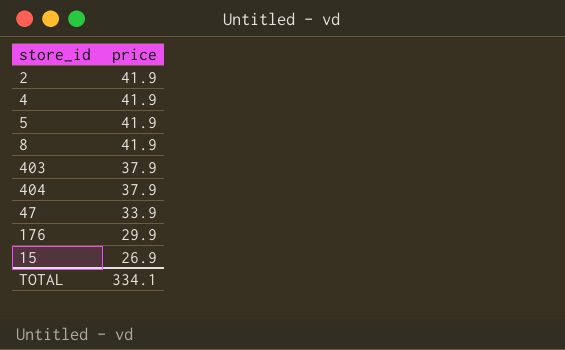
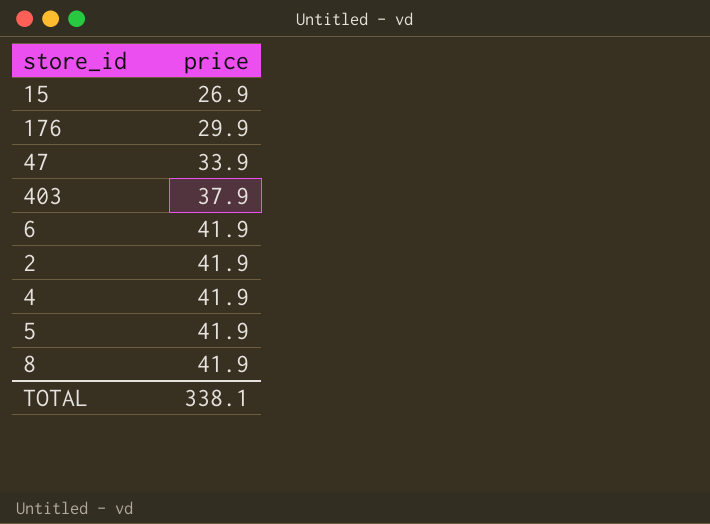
row order: price descending -> price ascending
row 404: 37.9 -> none
row 6: none -> 41.9
TOTAL | price: 334.1 -> 338.1

